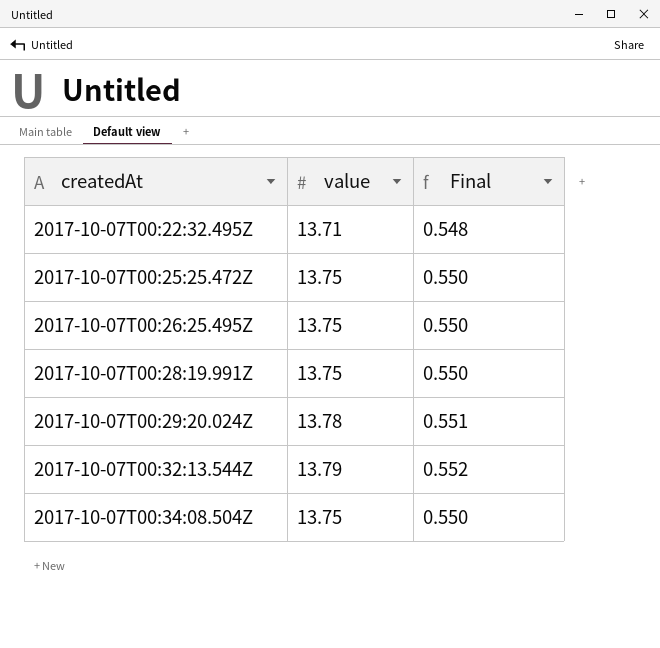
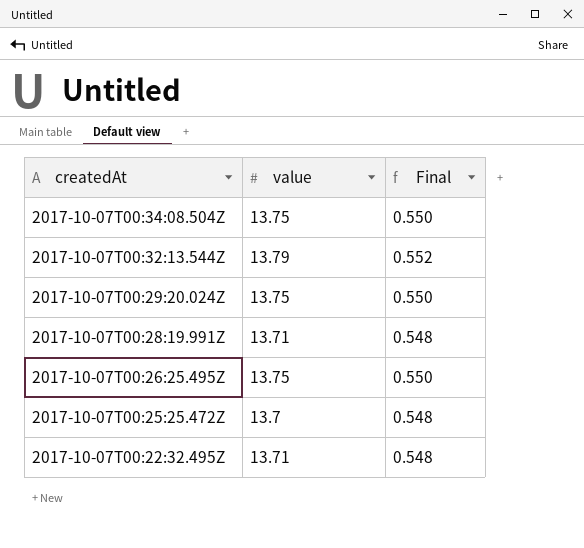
row order: createdAt ascending -> createdAt descending
2017-10-07T00:29:20.024Z | value: 13.78 -> 13.75
2017-10-07T00:29:20.024Z | Final: 0.551 -> 0.550
2017-10-07T00:28:19.991Z | value: 13.75 -> 13.71
2017-10-07T00:28:19.991Z | Final: 0.550 -> 0.548
2017-10-07T00:25:25.472Z | value: 13.75 -> 13.7
2017-10-07T00:25:25.472Z | Final: 0.550 -> 0.548

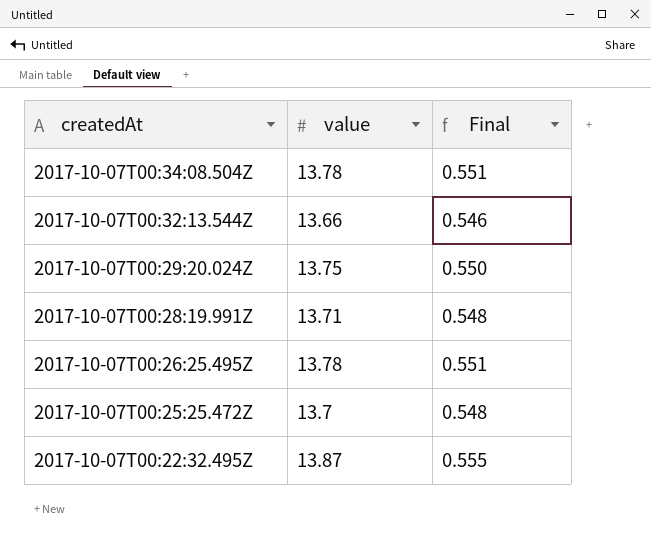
2017-10-07T00:34:08.504Z | value: 13.75 -> 13.78
2017-10-07T00:34:08.504Z | Final: 0.550 -> 0.551
2017-10-07T00:32:13.544Z | value: 13.79 -> 13.66
2017-10-07T00:32:13.544Z | Final: 0.552 -> 0.546
2017-10-07T00:26:25.495Z | value: 13.75 -> 13.78
2017-10-07T00:26:25.495Z | Final: 0.550 -> 0.551
2017-10-07T00:22:32.495Z | value: 13.71 -> 13.87
2017-10-07T00:22:32.495Z | Final: 0.548 -> 0.555

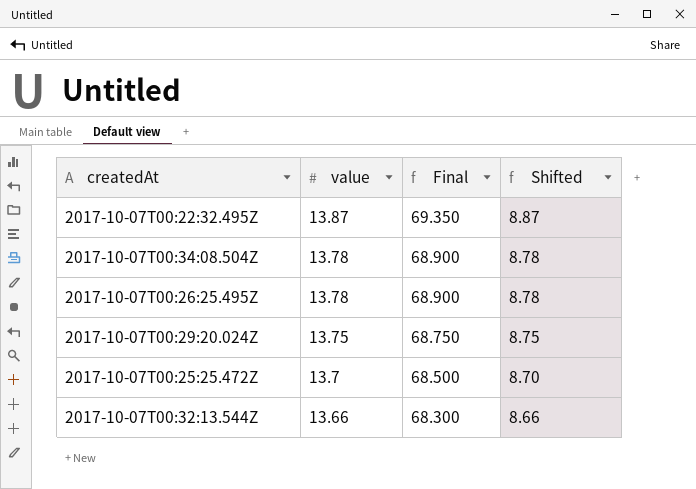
row order: createdAt descending -> value descending
column Final | formula: [value] * 0.04 -> [value] * 5
column Shifted | formula: none -> [value] - 5
row 2017-10-07T00:28:19.991Z: 13.71 | 0.548 -> none

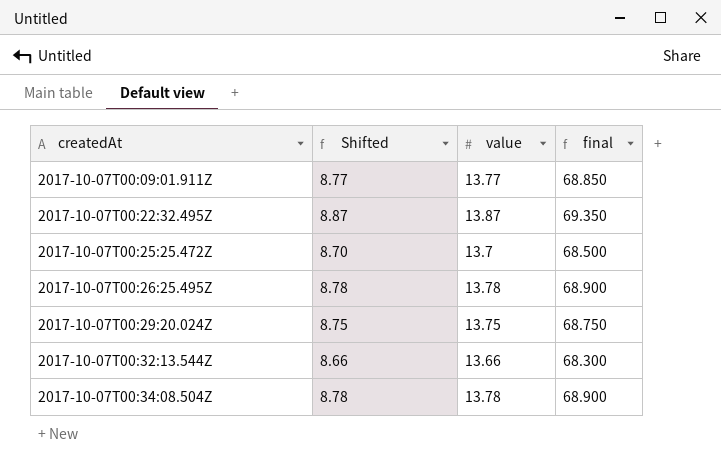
row order: value descending -> createdAt ascending
column Shifted | position: 4 -> 2
column name: Final -> final
row 2017-10-07T00:09:01.911Z: none -> 8.77 | 13.77 | 68.850

